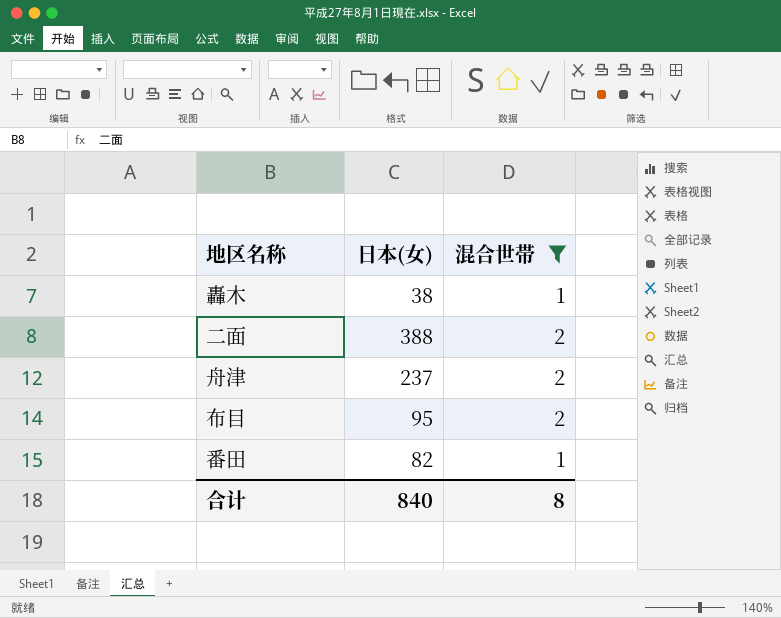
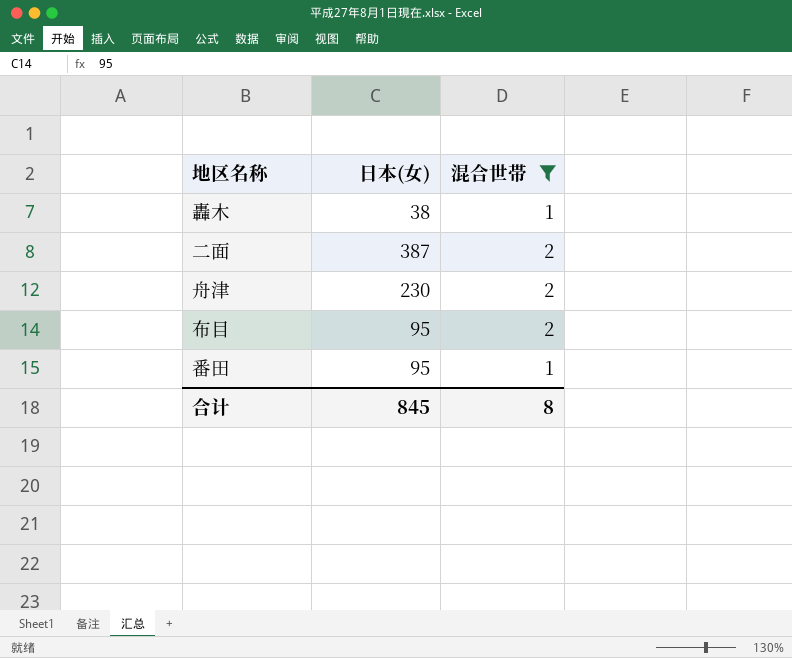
二面 | 日本(女): 388 -> 387
舟津 | 日本(女): 237 -> 230
番田 | 日本(女): 82 -> 95
合计 | 日本(女): 840 -> 845

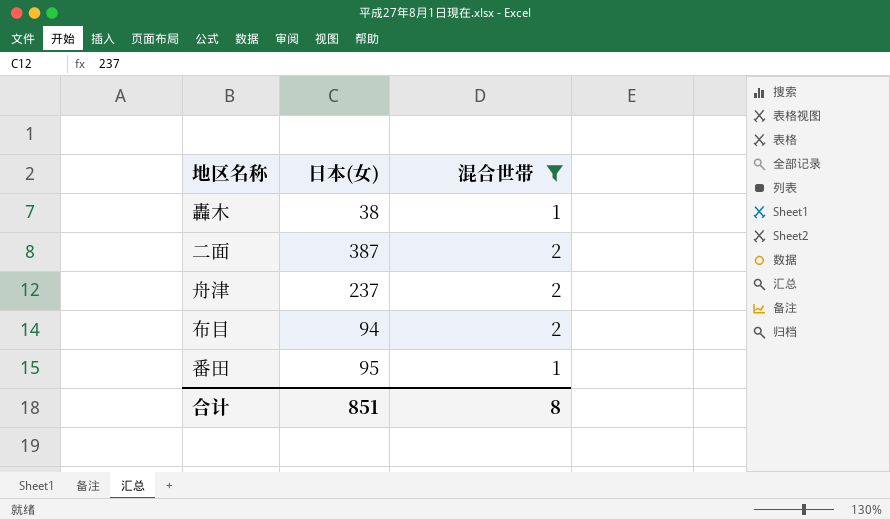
舟津 | 日本(女): 230 -> 237
布目 | 日本(女): 95 -> 94
合计 | 日本(女): 845 -> 851

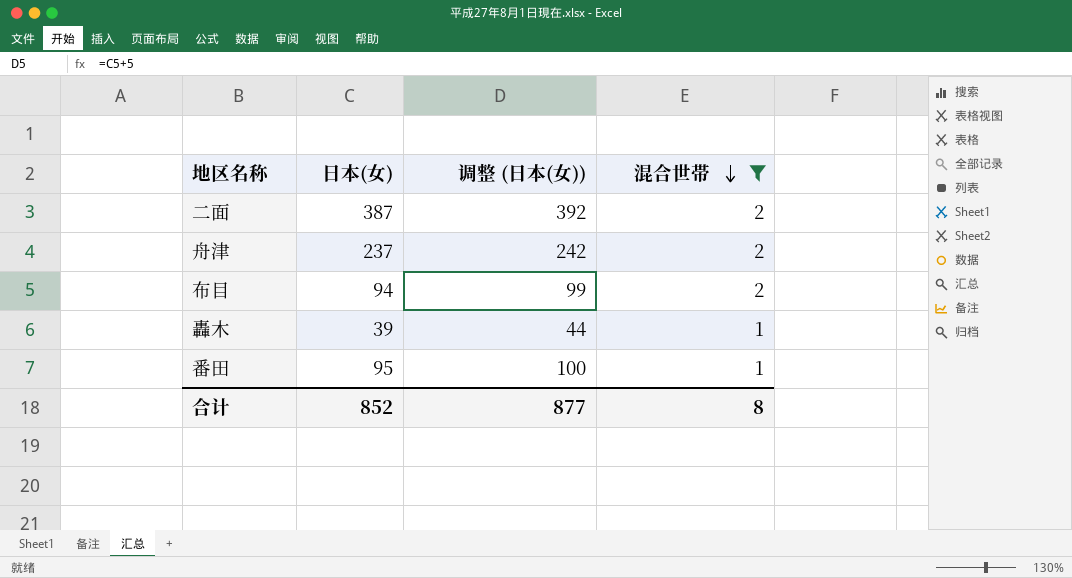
row order: none -> 混合世帯 descending
column 调整 (日本(女)) | formula: none -> [日本(女)] + 5
轟木 | 日本(女): 38 -> 39
合计 | 日本(女): 851 -> 852

